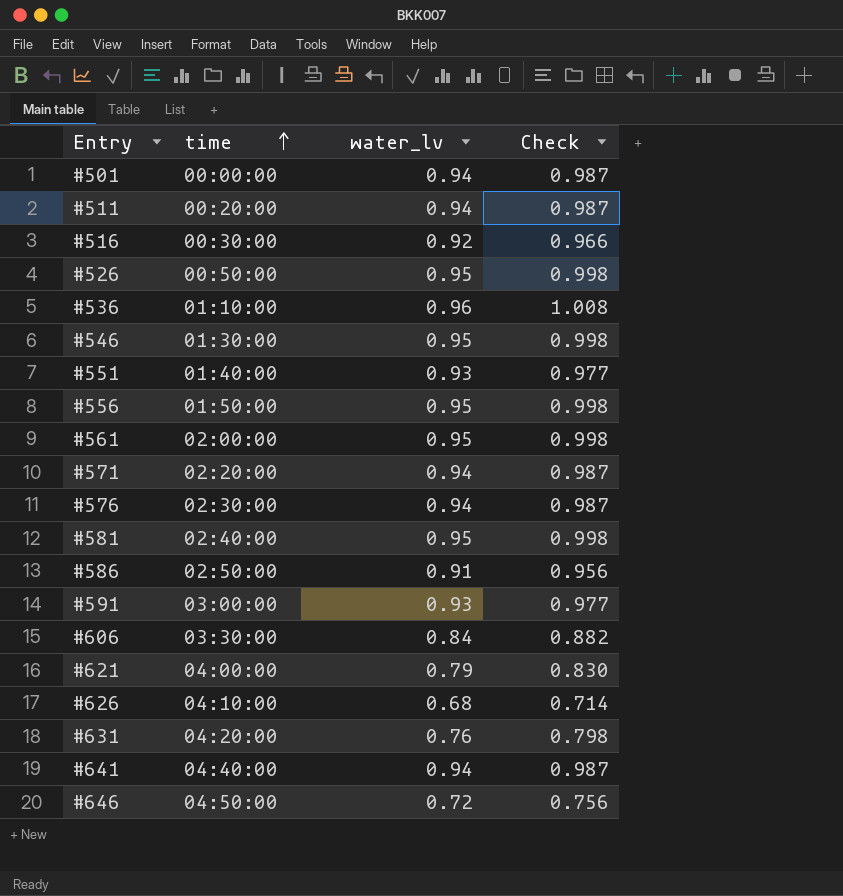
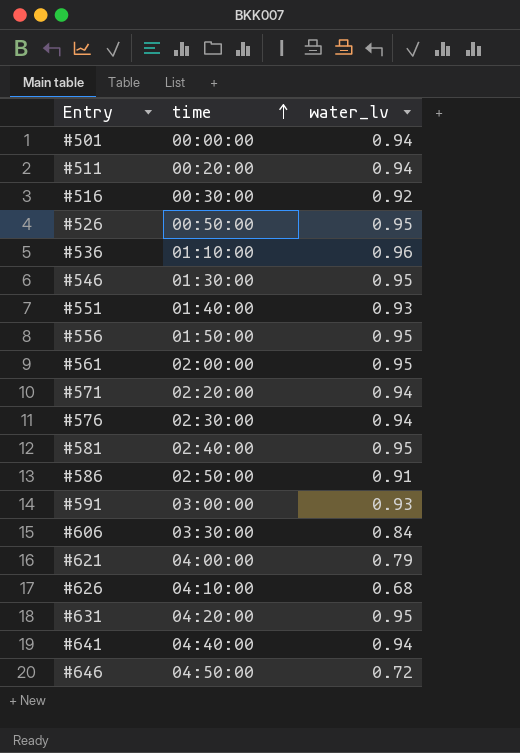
column Check | formula: [water_lv] * 1.05 -> none
#631 | water_lv: 0.76 -> 0.95

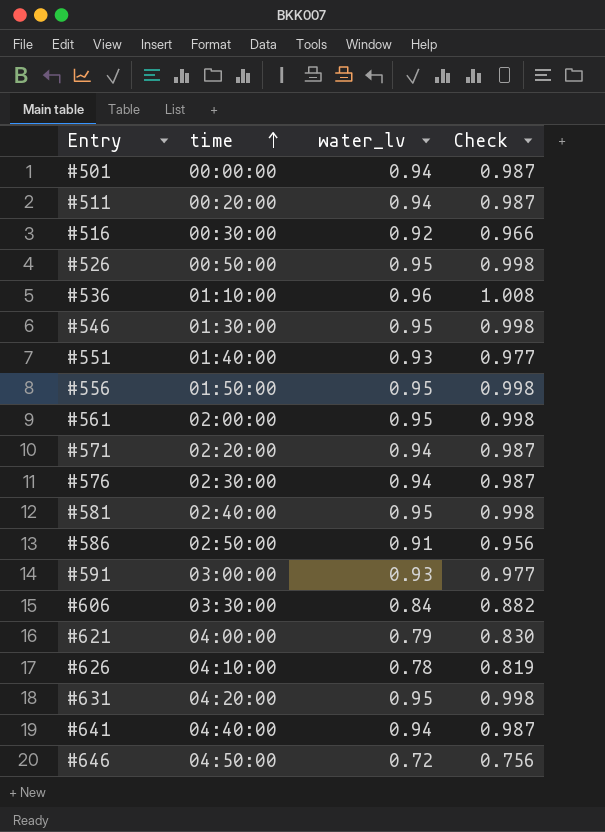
column Check | formula: none -> [water_lv] * 1.05
#626 | water_lv: 0.68 -> 0.78

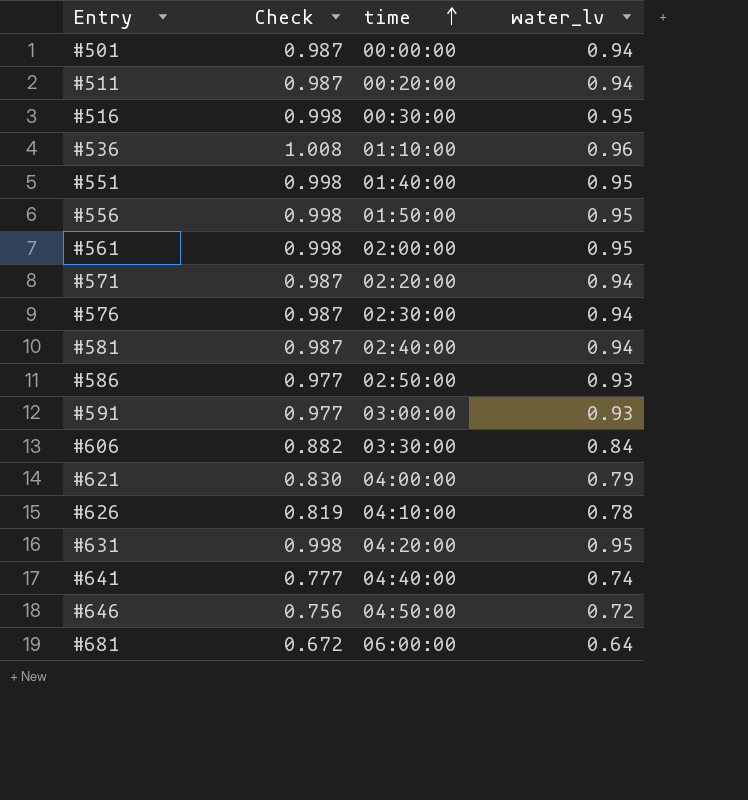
column Check | position: 4 -> 2
row #526: 00:50:00 | 0.95 | 0.998 -> none
row #546: 01:30:00 | 0.95 | 0.998 -> none
#516 | Check: 0.966 -> 0.998
#516 | water_lv: 0.92 -> 0.95
#551 | Check: 0.977 -> 0.998
#551 | water_lv: 0.93 -> 0.95
#581 | Check: 0.998 -> 0.987
#581 | water_lv: 0.95 -> 0.94
#586 | Check: 0.956 -> 0.977
#586 | water_lv: 0.91 -> 0.93
#641 | Check: 0.987 -> 0.777
#641 | water_lv: 0.94 -> 0.74
row #681: none -> 0.672 | 06:00:00 | 0.64

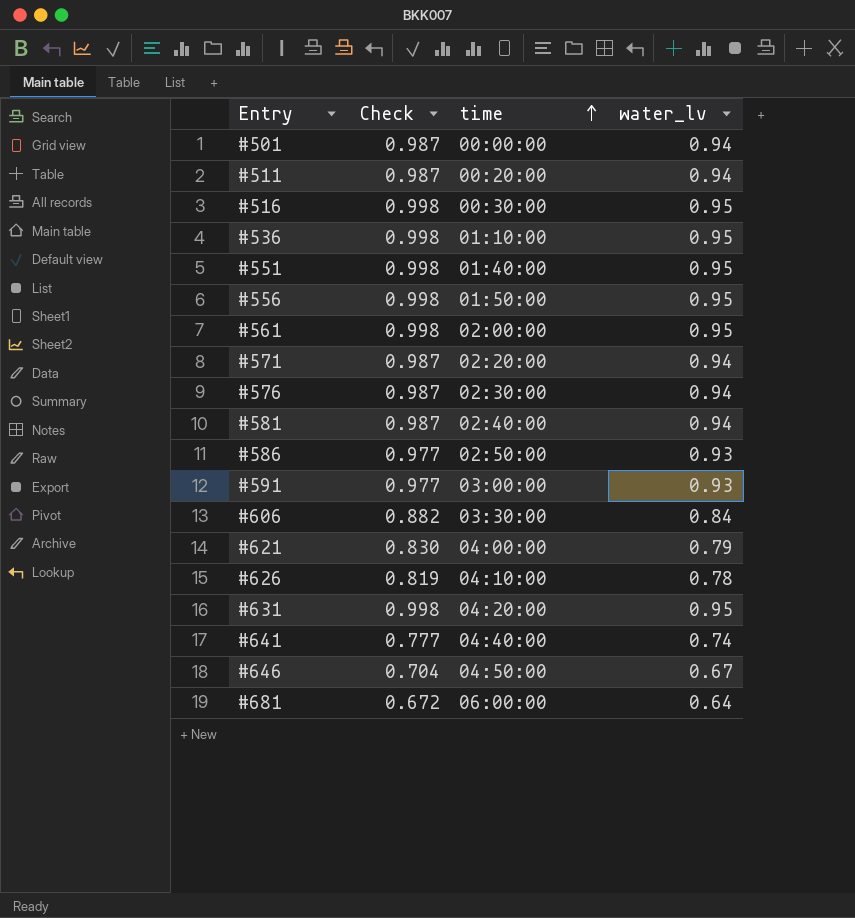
#536 | Check: 1.008 -> 0.998
#536 | water_lv: 0.96 -> 0.95
#646 | Check: 0.756 -> 0.704
#646 | water_lv: 0.72 -> 0.67

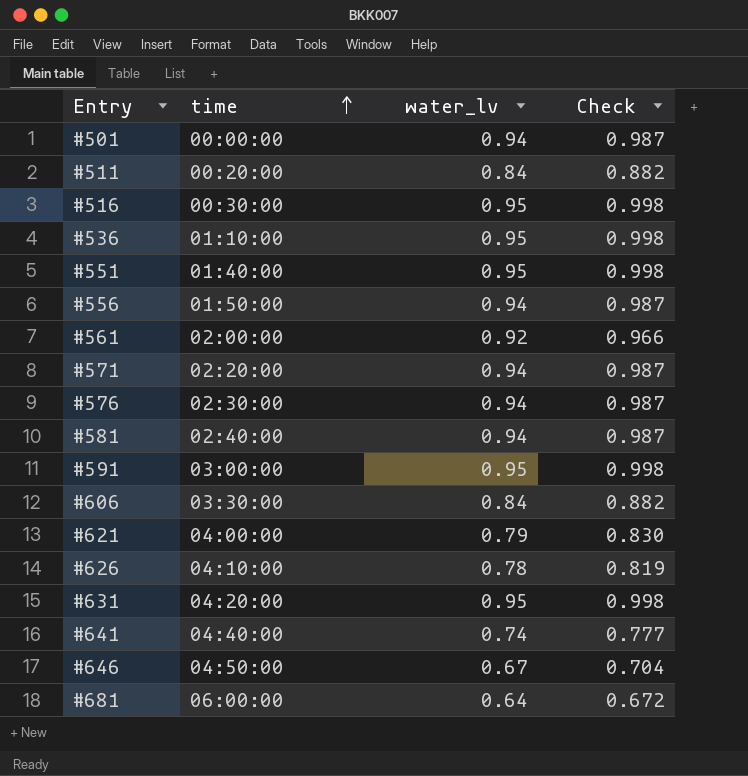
column Check | position: 2 -> 4
row #586: 0.977 | 02:50:00 | 0.93 -> none
#511 | water_lv: 0.94 -> 0.84
#511 | Check: 0.987 -> 0.882
#556 | water_lv: 0.95 -> 0.94
#556 | Check: 0.998 -> 0.987
#561 | water_lv: 0.95 -> 0.92
#561 | Check: 0.998 -> 0.966
#591 | water_lv: 0.93 -> 0.95
#591 | Check: 0.977 -> 0.998

